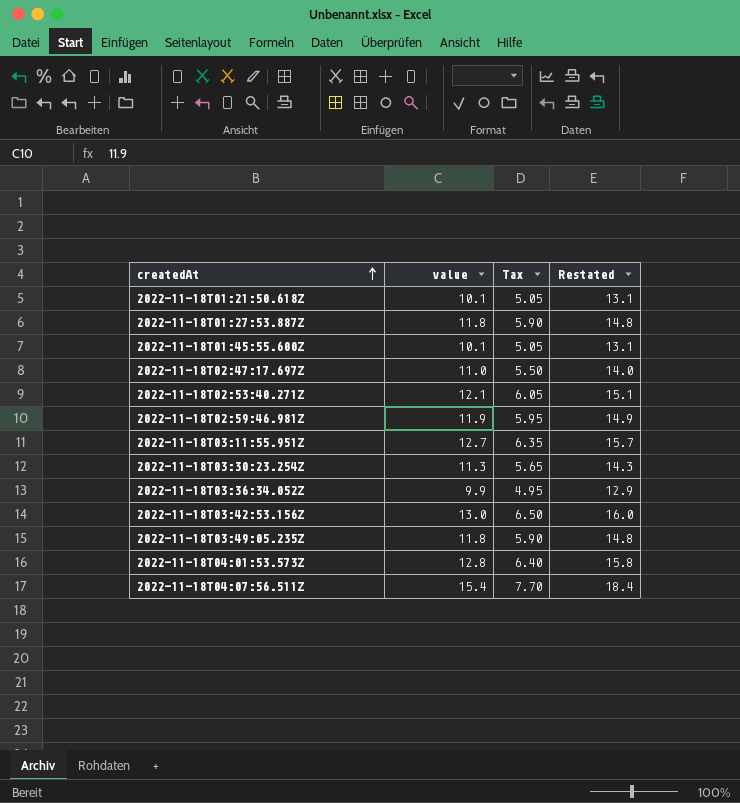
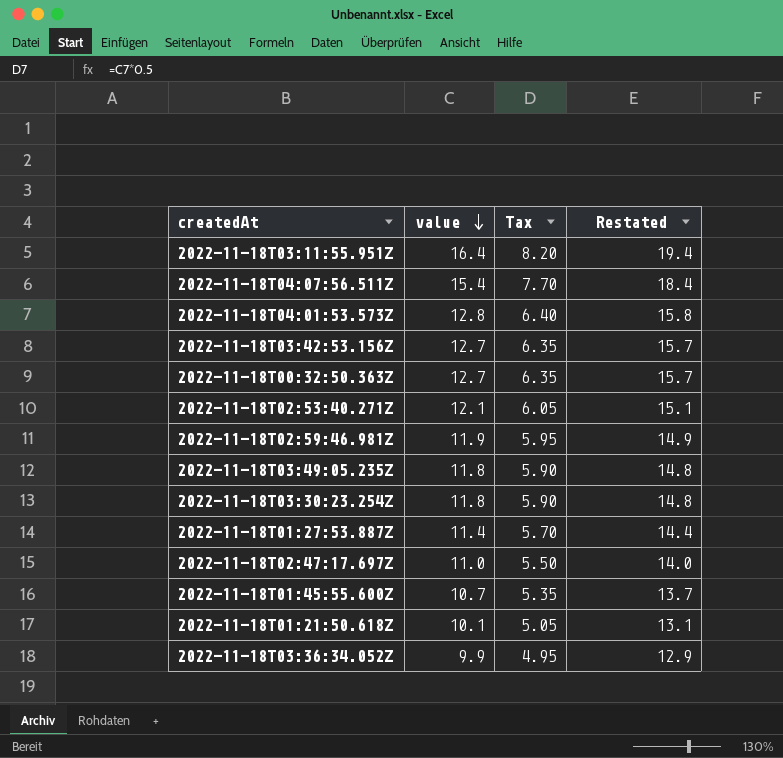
row order: createdAt ascending -> value descending
2022-11-18T03:11:55.951Z | value: 12.7 -> 16.4
2022-11-18T03:11:55.951Z | Tax: 6.35 -> 8.20
2022-11-18T03:11:55.951Z | Restated: 15.7 -> 19.4
2022-11-18T03:42:53.156Z | value: 13.0 -> 12.7
2022-11-18T03:42:53.156Z | Tax: 6.50 -> 6.35
2022-11-18T03:42:53.156Z | Restated: 16.0 -> 15.7
row 2022-11-18T00:32:50.363Z: none -> 12.7 | 6.35 | 15.7
2022-11-18T03:30:23.254Z | value: 11.3 -> 11.8
2022-11-18T03:30:23.254Z | Tax: 5.65 -> 5.90
2022-11-18T03:30:23.254Z | Restated: 14.3 -> 14.8
2022-11-18T01:27:53.887Z | value: 11.8 -> 11.4
2022-11-18T01:27:53.887Z | Tax: 5.90 -> 5.70
2022-11-18T01:27:53.887Z | Restated: 14.8 -> 14.4
2022-11-18T01:45:55.600Z | value: 10.1 -> 10.7
2022-11-18T01:45:55.600Z | Tax: 5.05 -> 5.35
2022-11-18T01:45:55.600Z | Restated: 13.1 -> 13.7

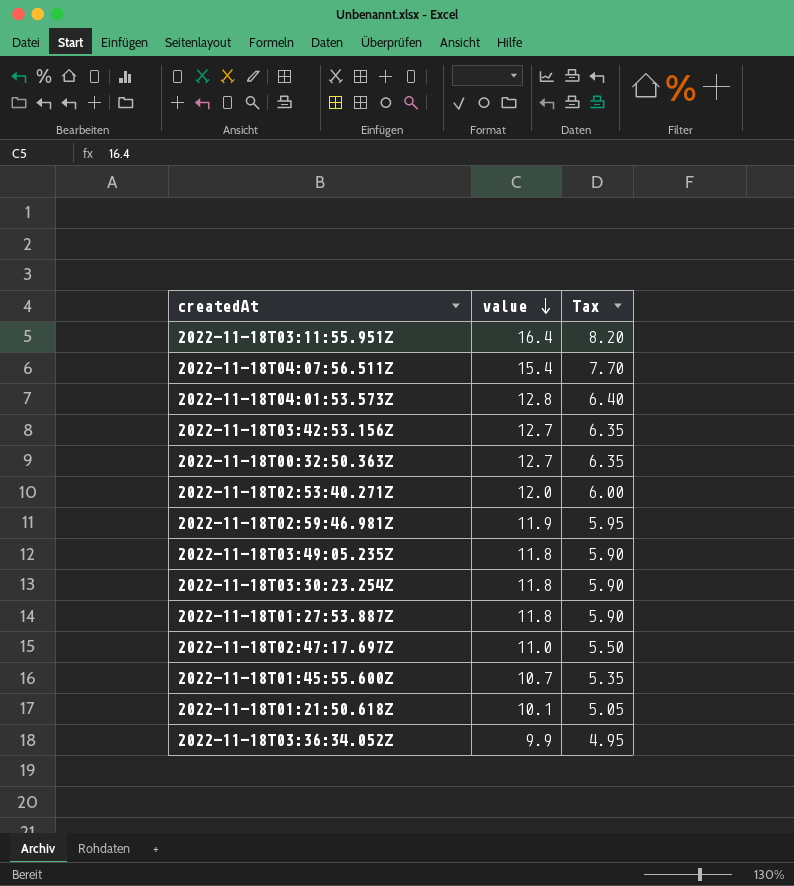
column Restated | formula: [value] + 3 -> none
2022-11-18T02:53:40.271Z | value: 12.1 -> 12.0
2022-11-18T02:53:40.271Z | Tax: 6.05 -> 6.00
2022-11-18T01:27:53.887Z | value: 11.4 -> 11.8
2022-11-18T01:27:53.887Z | Tax: 5.70 -> 5.90

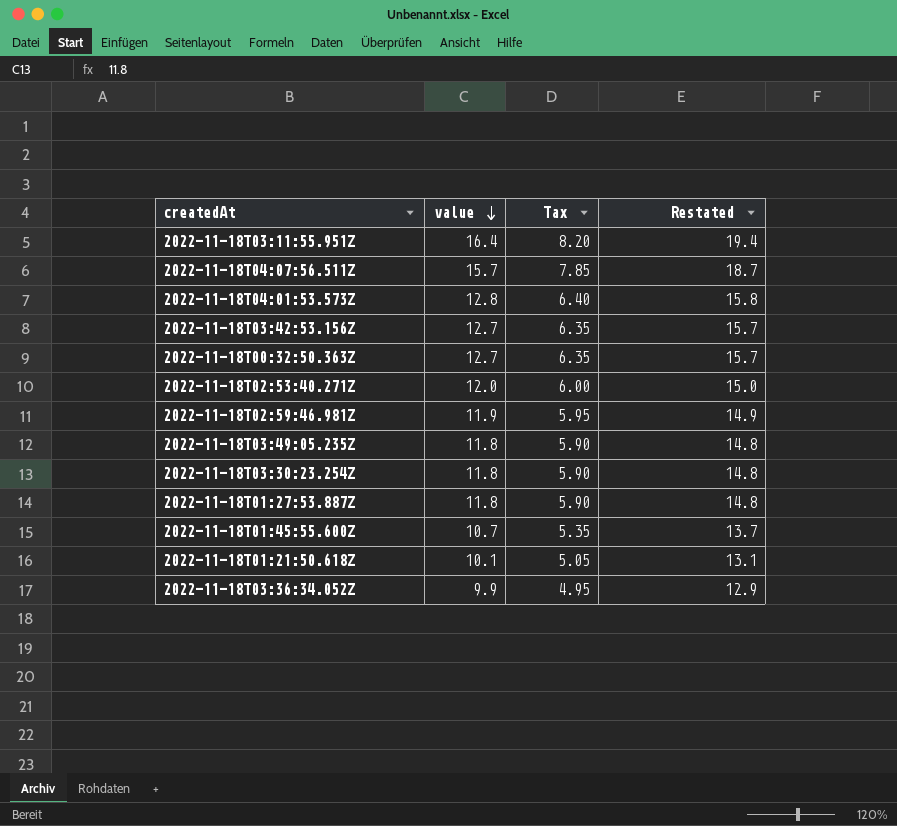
column Restated | formula: none -> [value] + 3
row 2022-11-18T02:47:17.697Z: 11.0 | 5.50 -> none
2022-11-18T04:07:56.511Z | value: 15.4 -> 15.7
2022-11-18T04:07:56.511Z | Tax: 7.70 -> 7.85

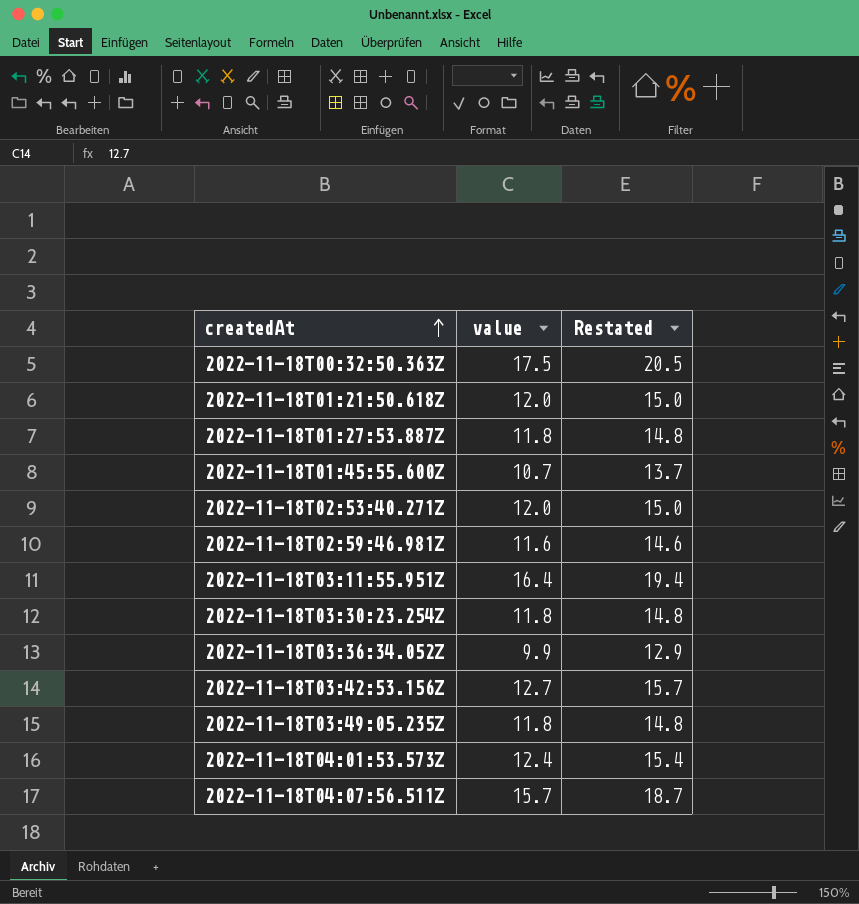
row order: value descending -> createdAt ascending
column Tax | formula: [value] * 0.5 -> none
2022-11-18T00:32:50.363Z | value: 12.7 -> 17.5
2022-11-18T00:32:50.363Z | Restated: 15.7 -> 20.5
2022-11-18T01:21:50.618Z | value: 10.1 -> 12.0
2022-11-18T01:21:50.618Z | Restated: 13.1 -> 15.0
2022-11-18T02:59:46.981Z | value: 11.9 -> 11.6
2022-11-18T02:59:46.981Z | Restated: 14.9 -> 14.6
2022-11-18T04:01:53.573Z | value: 12.8 -> 12.4
2022-11-18T04:01:53.573Z | Restated: 15.8 -> 15.4

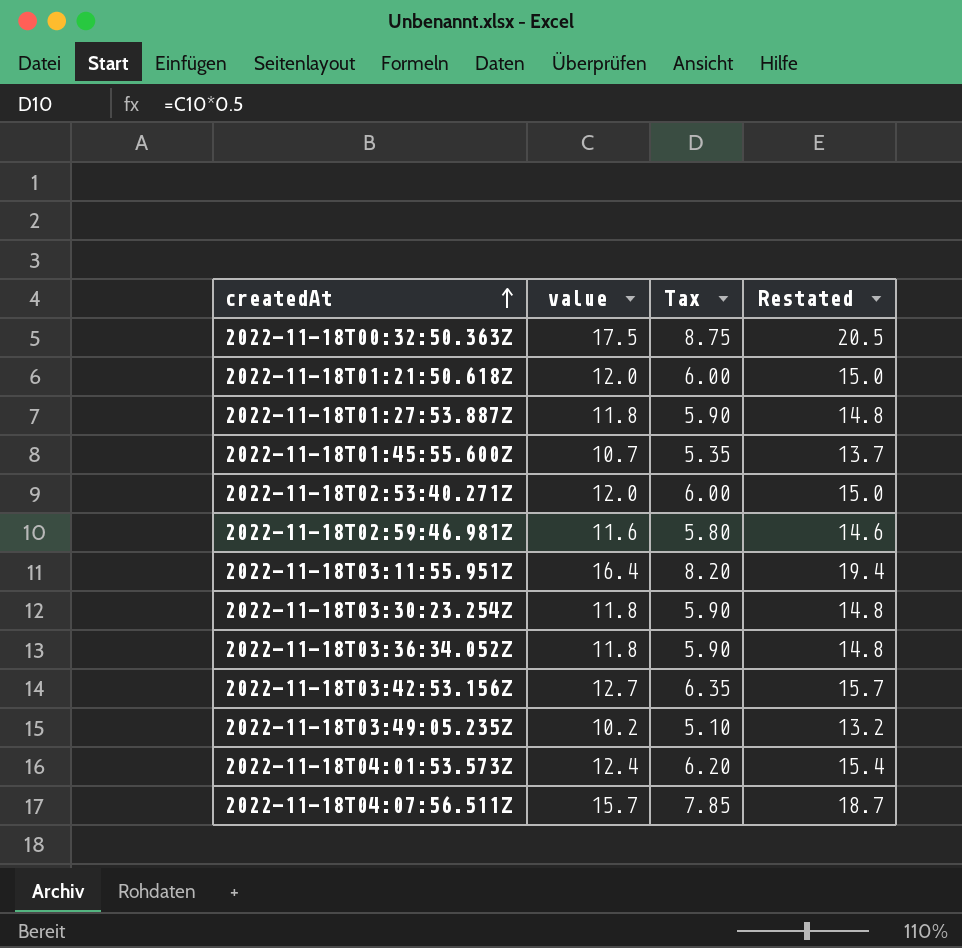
column Tax | formula: none -> [value] * 0.5
2022-11-18T03:36:34.052Z | value: 9.9 -> 11.8
2022-11-18T03:36:34.052Z | Restated: 12.9 -> 14.8
2022-11-18T03:49:05.235Z | value: 11.8 -> 10.2
2022-11-18T03:49:05.235Z | Restated: 14.8 -> 13.2

